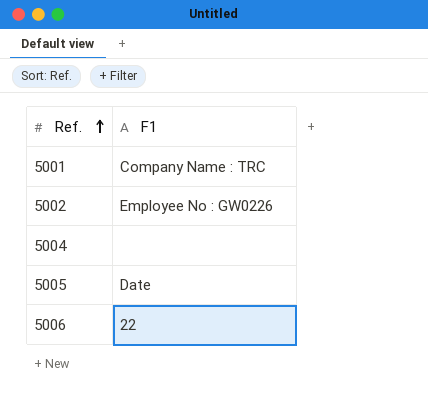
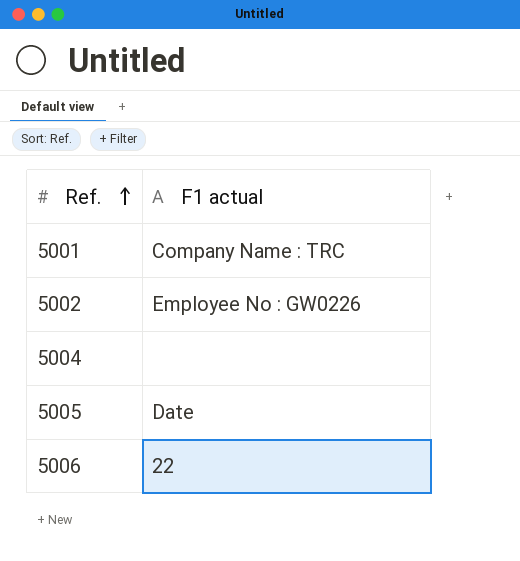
column name: F1 -> F1 actual

